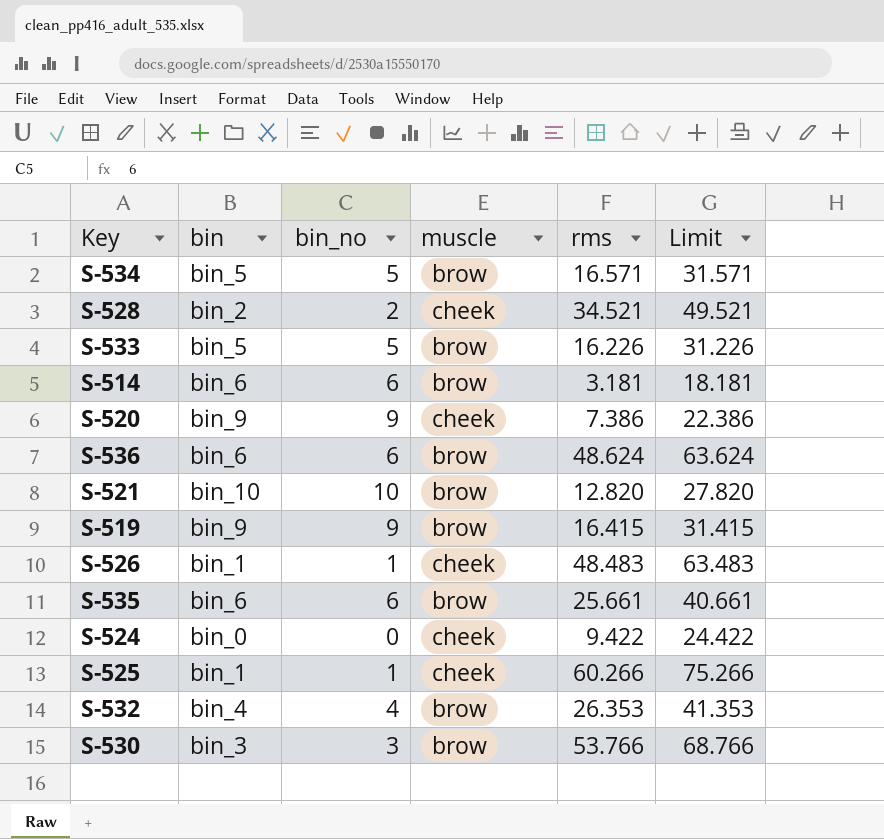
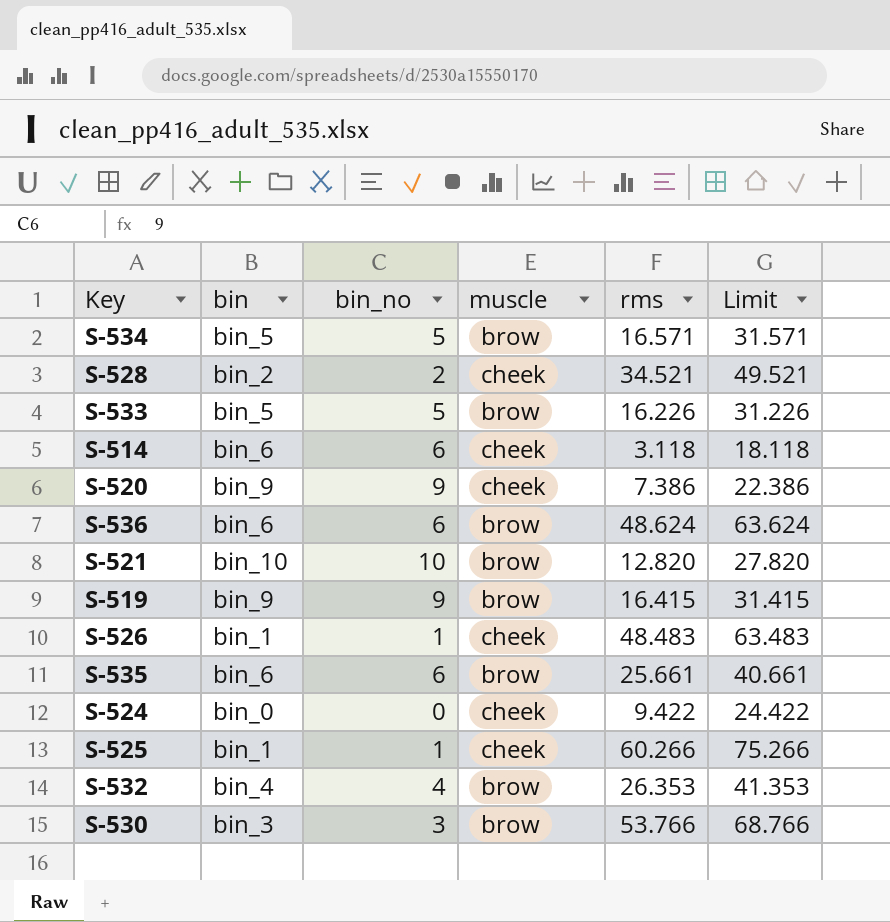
S-514 | muscle: brow -> cheek
S-514 | rms: 3.181 -> 3.118
S-514 | Limit: 18.181 -> 18.118

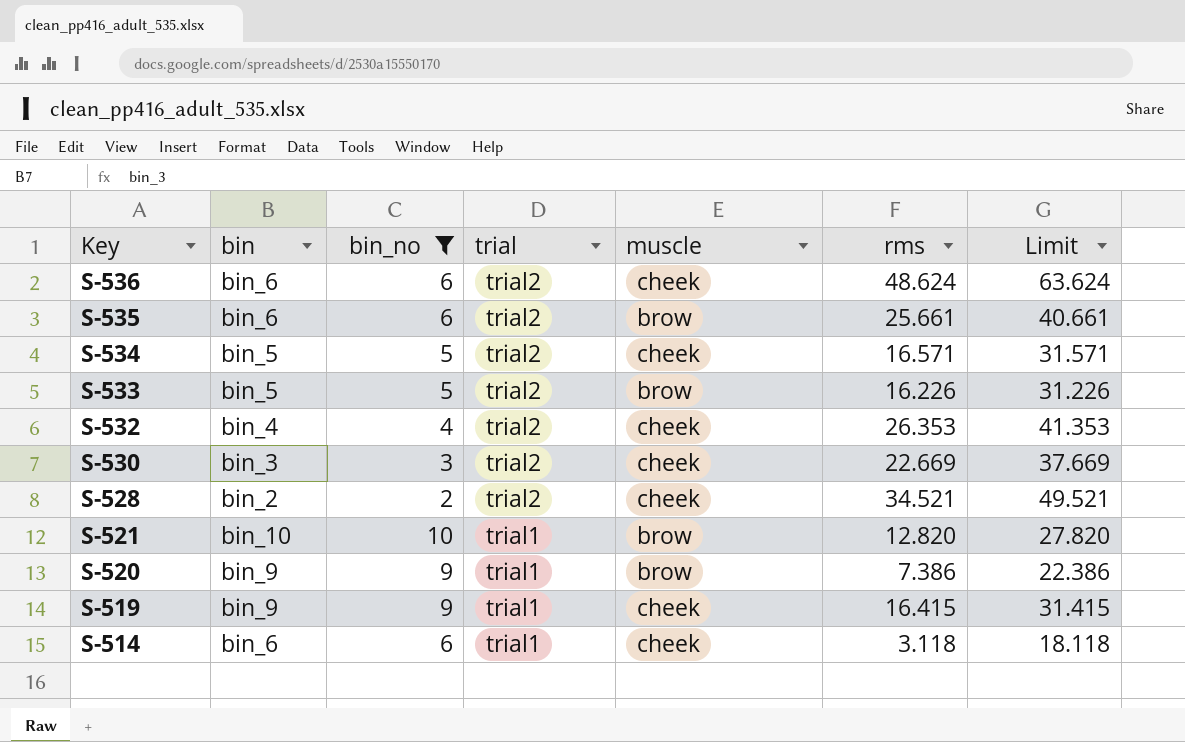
filter: none -> bin_no >= 2
row order: none -> Key descending
column trial | position: none -> 4
S-536 | muscle: brow -> cheek
S-534 | muscle: brow -> cheek
S-532 | muscle: brow -> cheek
S-530 | muscle: brow -> cheek
S-530 | rms: 53.766 -> 22.669
S-530 | Limit: 68.766 -> 37.669
S-520 | muscle: cheek -> brow
S-519 | muscle: brow -> cheek

